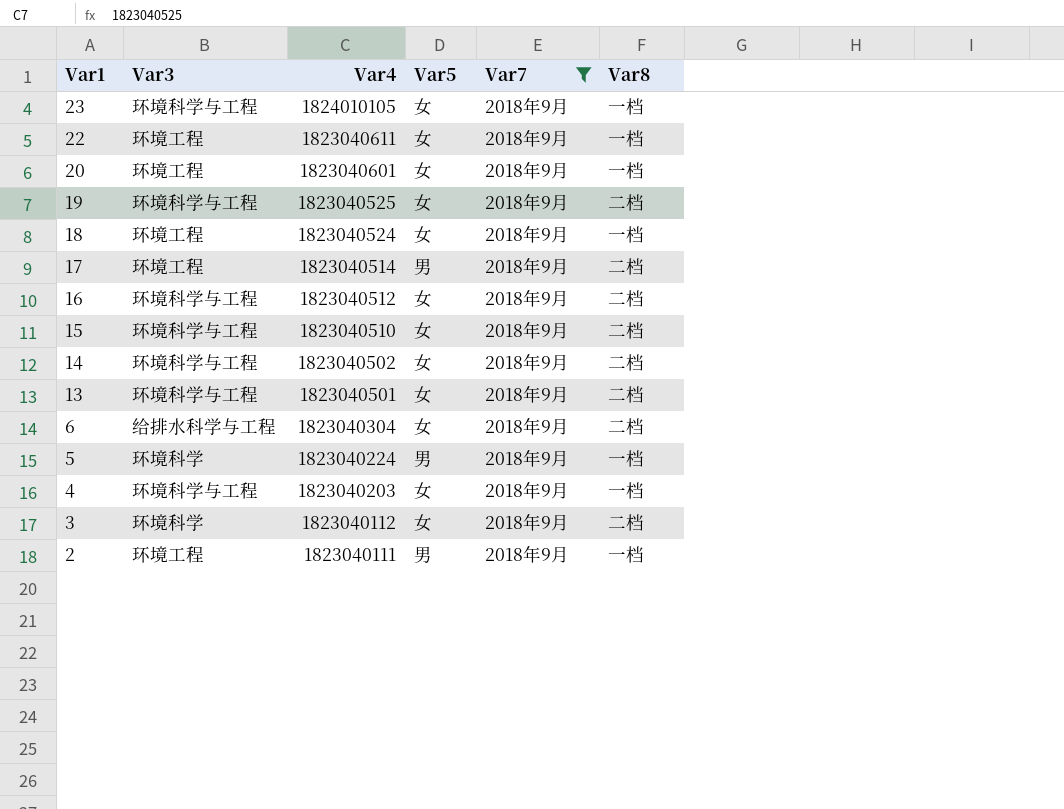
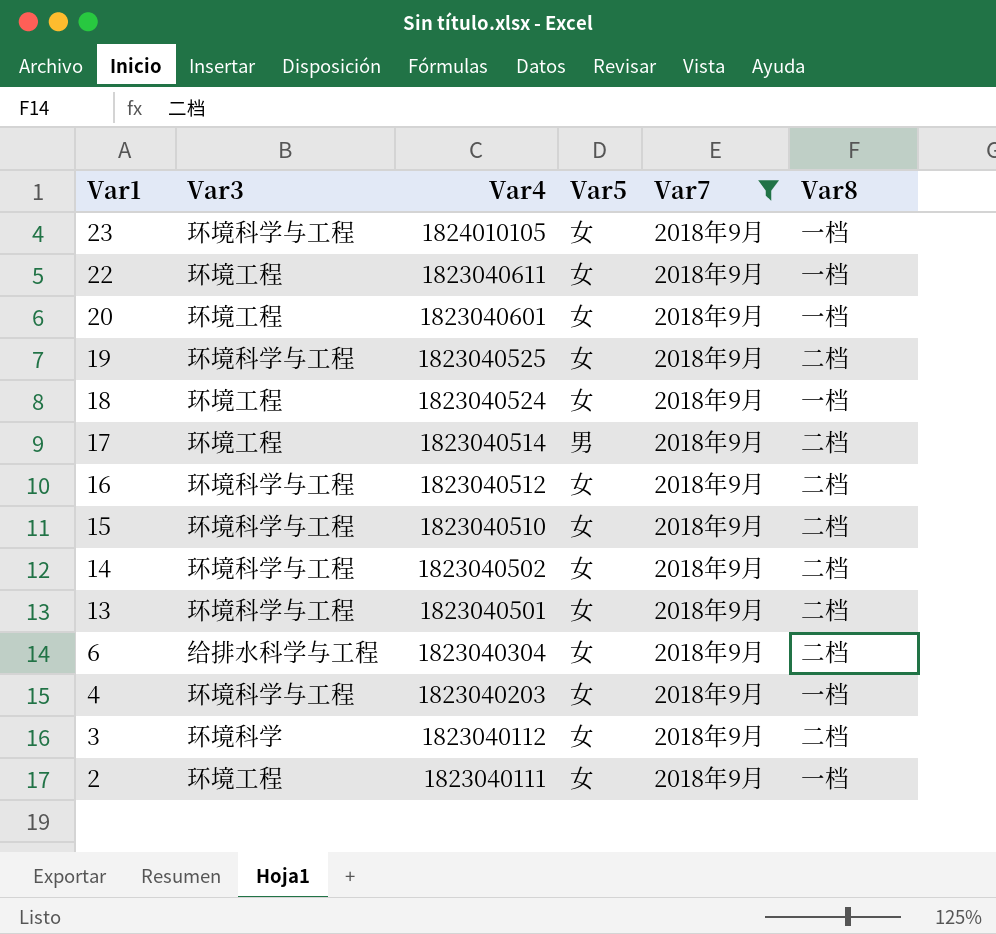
row 5: 环境科学 | 1823040224 | 男 | 2018年9月 | 一档 -> none
2 | Var5: 男 -> 女

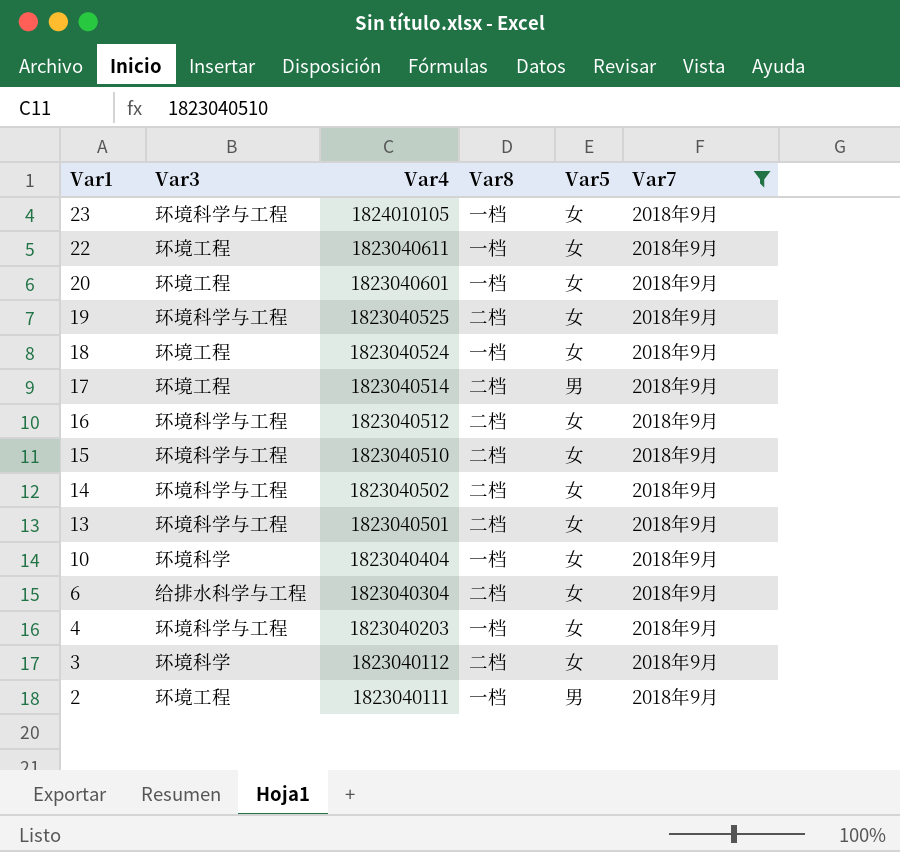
column Var8 | position: 6 -> 4
row 10: none -> 环境科学 | 1823040404 | 一档 | 女 | 2018年9月
2 | Var5: 女 -> 男

